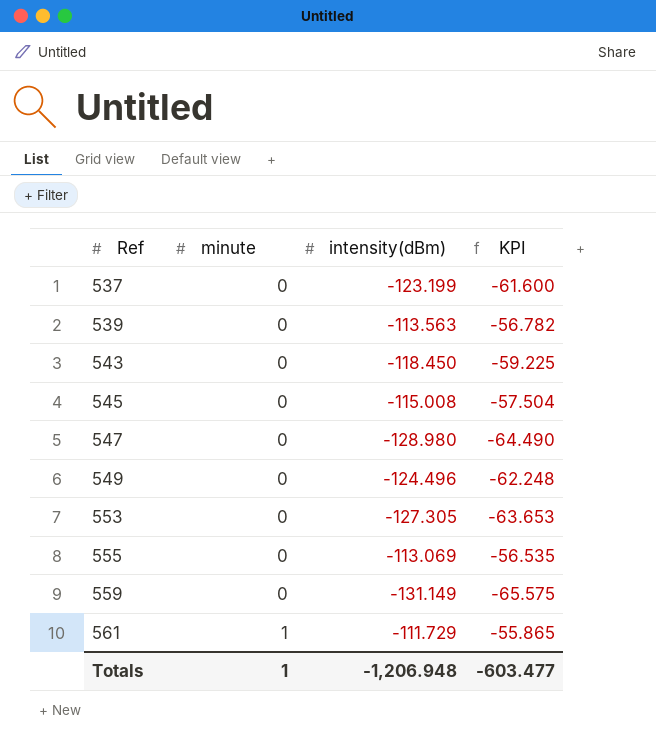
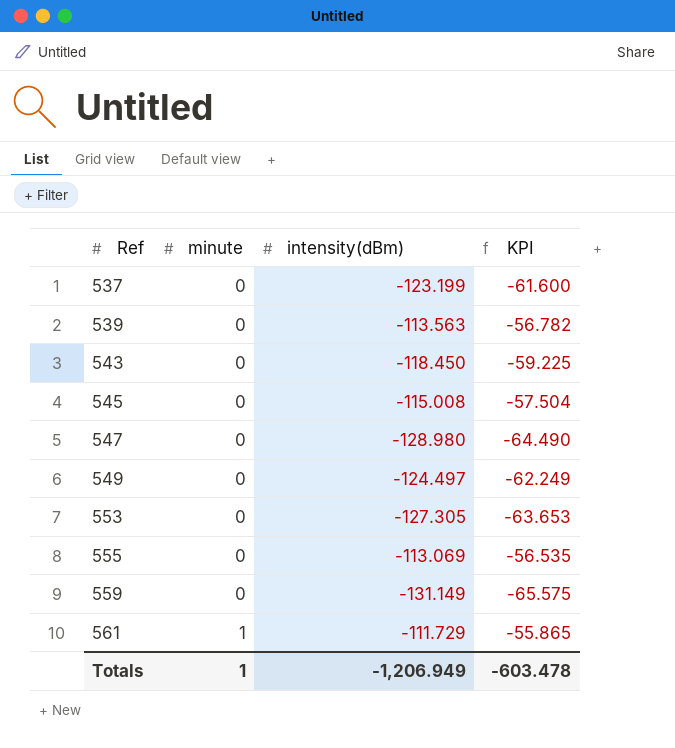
549 | intensity(dBm): -124.496 -> -124.497
549 | KPI: -62.248 -> -62.249
Totals | intensity(dBm): -1,206.948 -> -1,206.949
Totals | KPI: -603.477 -> -603.478

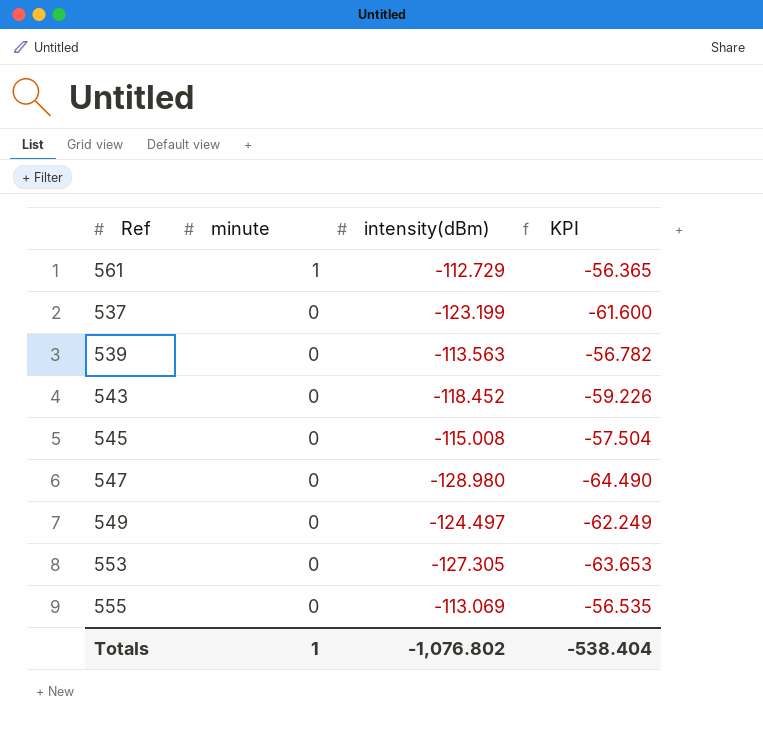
row order: Ref ascending -> minute descending
row 559: 0 | -131.149 | -65.575 -> none
561 | intensity(dBm): -111.729 -> -112.729
561 | KPI: -55.865 -> -56.365
543 | intensity(dBm): -118.450 -> -118.452
543 | KPI: -59.225 -> -59.226
Totals | intensity(dBm): -1,206.949 -> -1,076.802
Totals | KPI: -603.478 -> -538.404

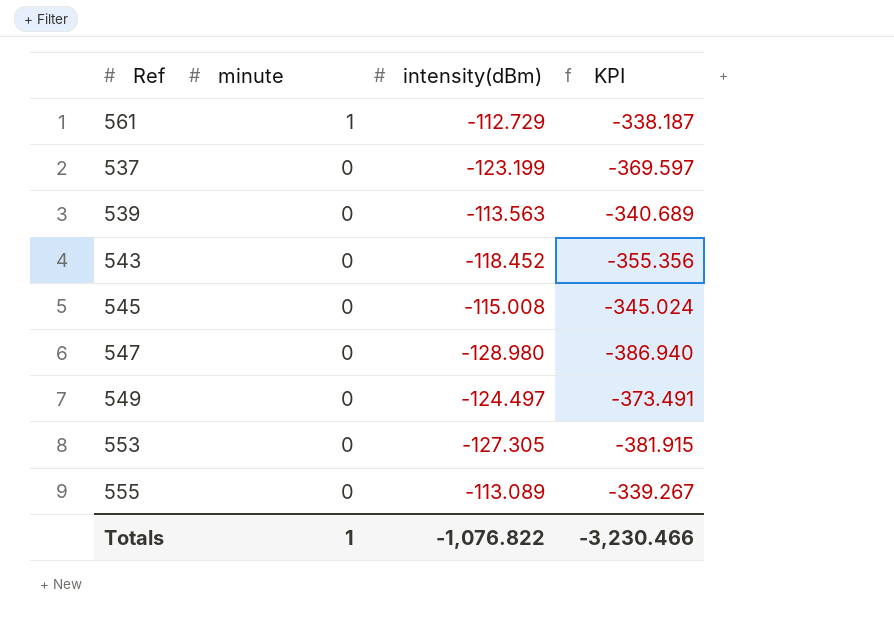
column KPI | formula: [intensity(dBm)] * 0.5 -> [intensity(dBm)] * 3
555 | intensity(dBm): -113.069 -> -113.089
Totals | intensity(dBm): -1,076.802 -> -1,076.822
Totals | KPI: -538.404 -> -3,230.466

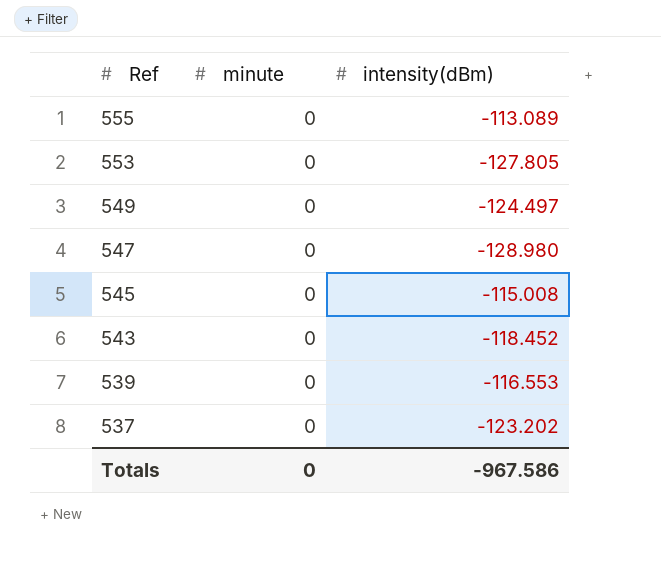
row order: minute descending -> Ref descending
column KPI | formula: [intensity(dBm)] * 3 -> none
row 561: 1 | -112.729 | -338.187 -> none
553 | intensity(dBm): -127.305 -> -127.805
539 | intensity(dBm): -113.563 -> -116.553
537 | intensity(dBm): -123.199 -> -123.202
Totals | minute: 1 -> 0
Totals | intensity(dBm): -1,076.822 -> -967.586

